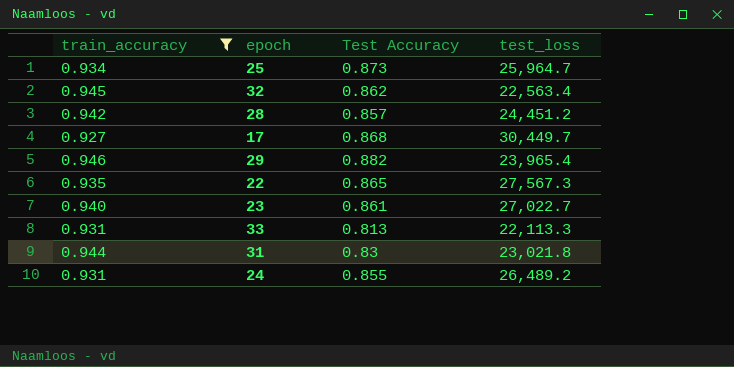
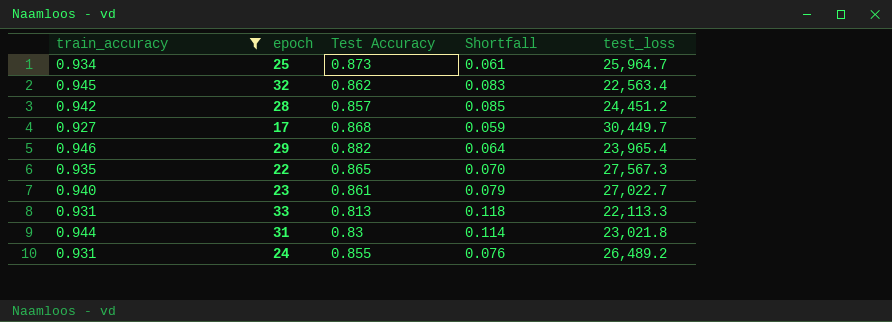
column Shortfall | formula: none -> [train_accuracy] - [Test Accuracy]

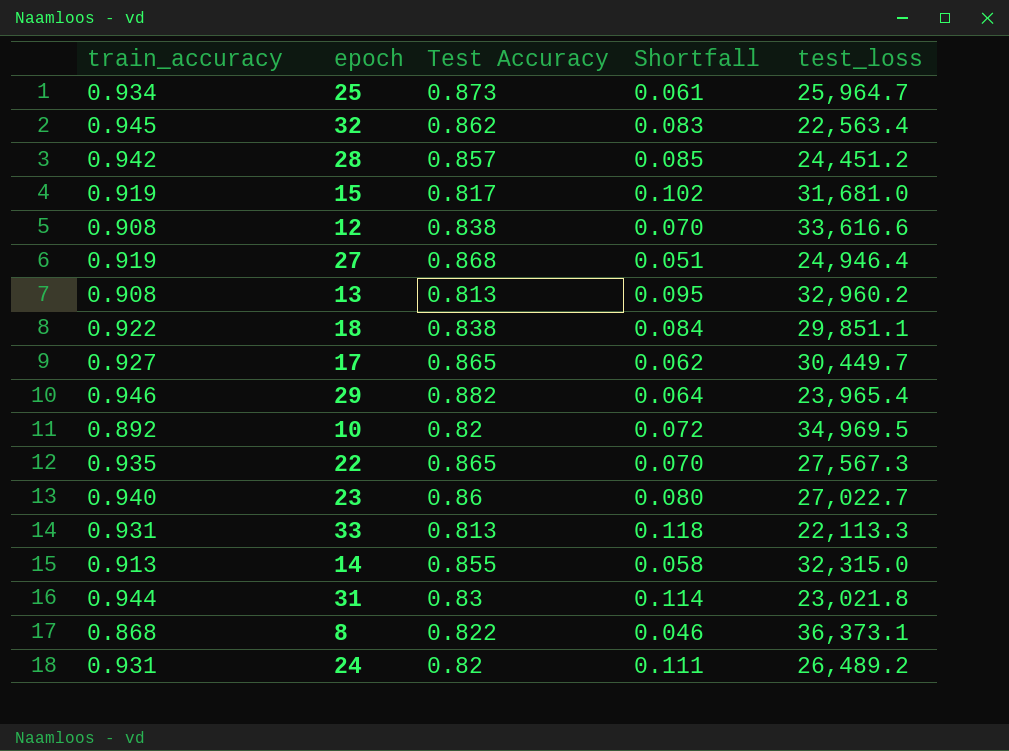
filter: train_accuracy >= 0.927 -> none
17 | Test Accuracy: 0.868 -> 0.865
17 | Shortfall: 0.059 -> 0.062
23 | Test Accuracy: 0.861 -> 0.86
23 | Shortfall: 0.079 -> 0.080
24 | Test Accuracy: 0.855 -> 0.82
24 | Shortfall: 0.076 -> 0.111

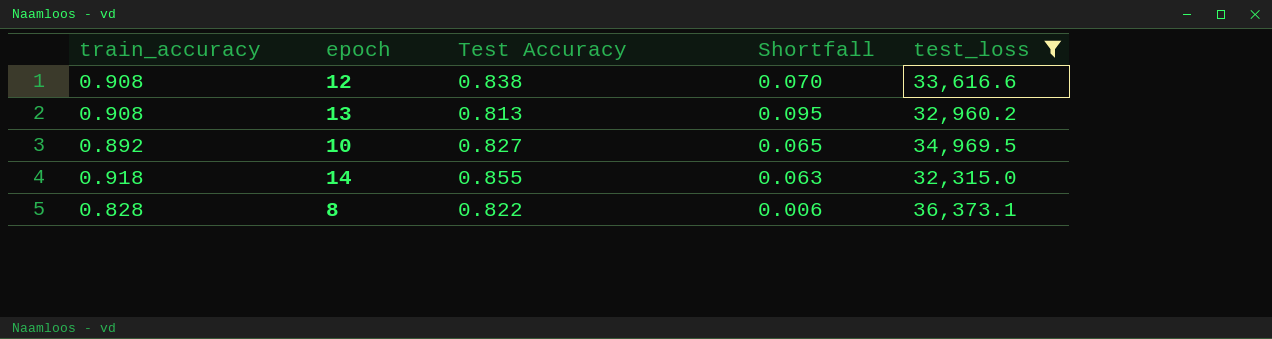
filter: none -> test_loss >= 32,315.0
10 | Test Accuracy: 0.82 -> 0.827
10 | Shortfall: 0.072 -> 0.065
14 | train_accuracy: 0.913 -> 0.918
14 | Shortfall: 0.058 -> 0.063
8 | train_accuracy: 0.868 -> 0.828
8 | Shortfall: 0.046 -> 0.006

